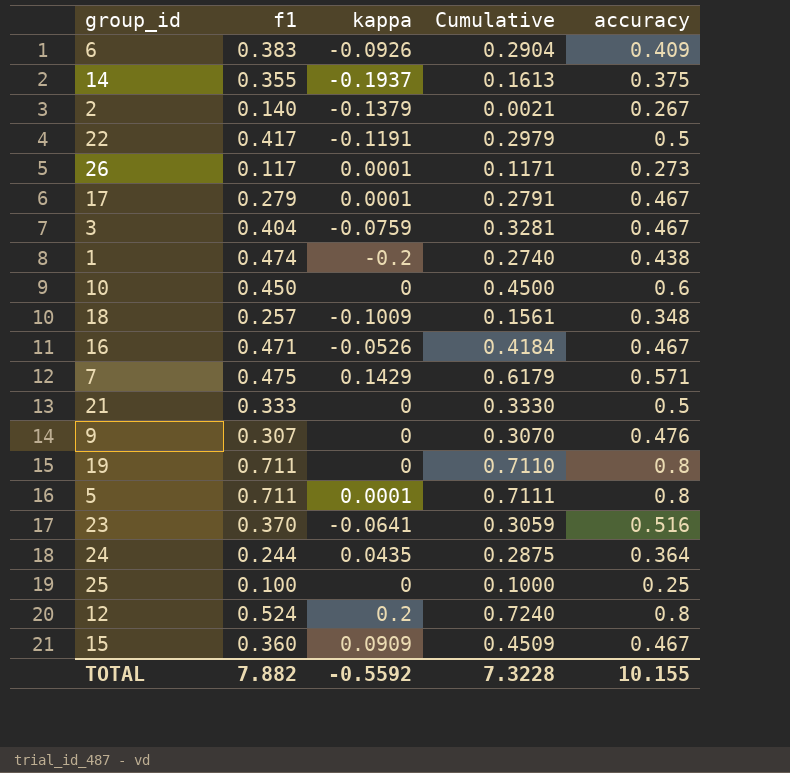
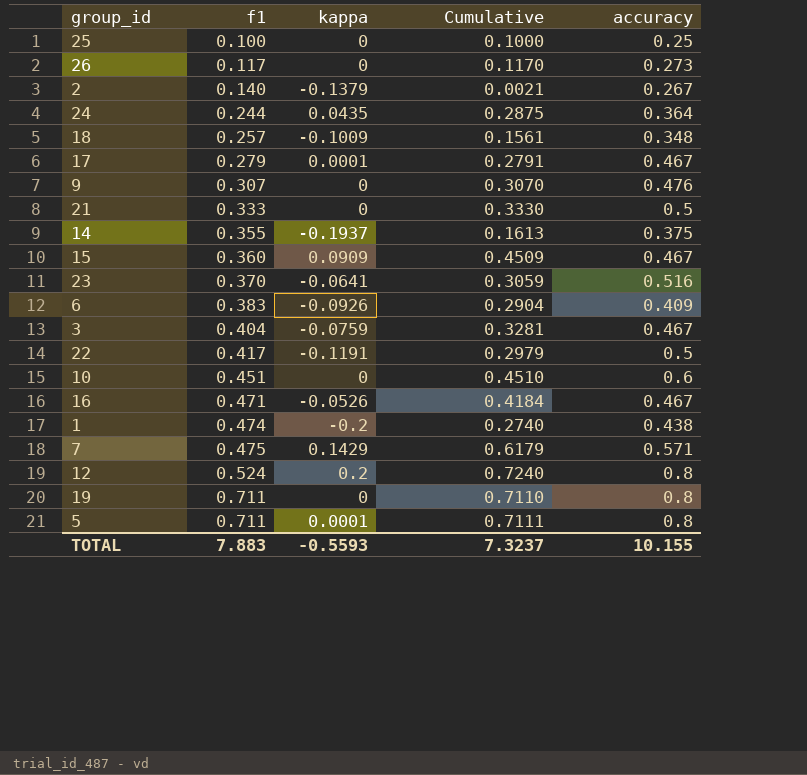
row order: none -> f1 ascending
26 | kappa: 0.0001 -> 0
26 | Cumulative: 0.1171 -> 0.1170
10 | f1: 0.450 -> 0.451
10 | Cumulative: 0.4500 -> 0.4510
TOTAL | f1: 7.882 -> 7.883
TOTAL | kappa: -0.5592 -> -0.5593
TOTAL | Cumulative: 7.3228 -> 7.3237

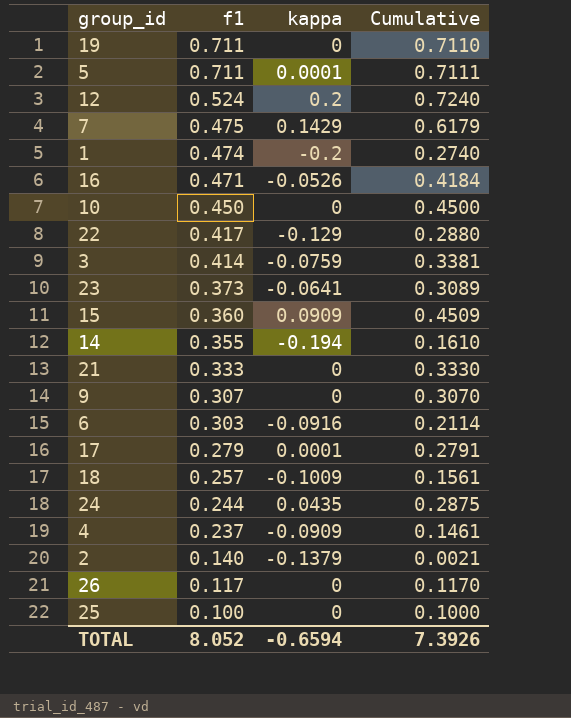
row order: f1 ascending -> f1 descending
column accuracy | position: 5 -> none
10 | f1: 0.451 -> 0.450
10 | Cumulative: 0.4510 -> 0.4500
22 | kappa: -0.1191 -> -0.129
22 | Cumulative: 0.2979 -> 0.2880
3 | f1: 0.404 -> 0.414
3 | Cumulative: 0.3281 -> 0.3381
23 | f1: 0.370 -> 0.373
23 | Cumulative: 0.3059 -> 0.3089
14 | kappa: -0.1937 -> -0.194
14 | Cumulative: 0.1613 -> 0.1610
6 | f1: 0.383 -> 0.303
6 | kappa: -0.0926 -> -0.0916
6 | Cumulative: 0.2904 -> 0.2114
row 4: none -> 0.237 | -0.0909 | 0.1461
TOTAL | f1: 7.883 -> 8.052
TOTAL | kappa: -0.5593 -> -0.6594
TOTAL | Cumulative: 7.3237 -> 7.3926

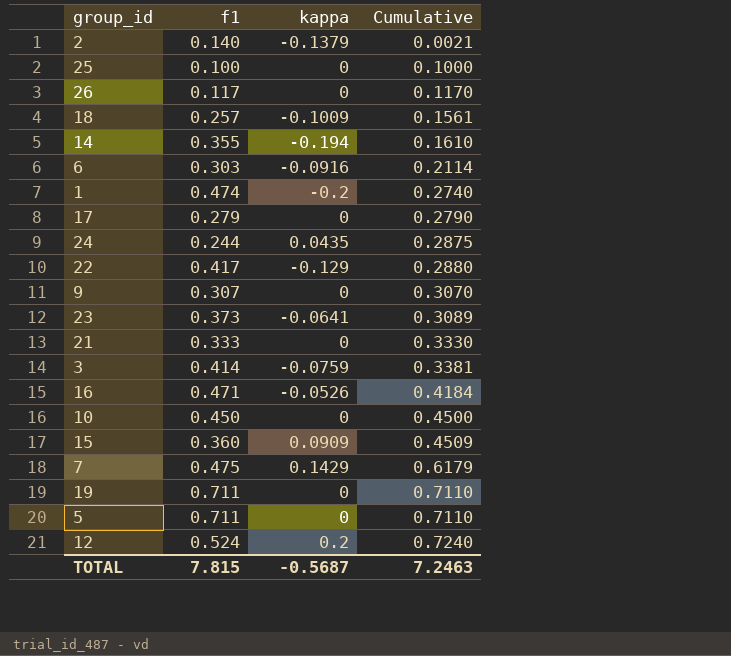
row order: f1 descending -> Cumulative ascending
row 4: 0.237 | -0.0909 | 0.1461 -> none
17 | kappa: 0.0001 -> 0
17 | Cumulative: 0.2791 -> 0.2790
5 | kappa: 0.0001 -> 0
5 | Cumulative: 0.7111 -> 0.7110
TOTAL | f1: 8.052 -> 7.815
TOTAL | kappa: -0.6594 -> -0.5687
TOTAL | Cumulative: 7.3926 -> 7.2463

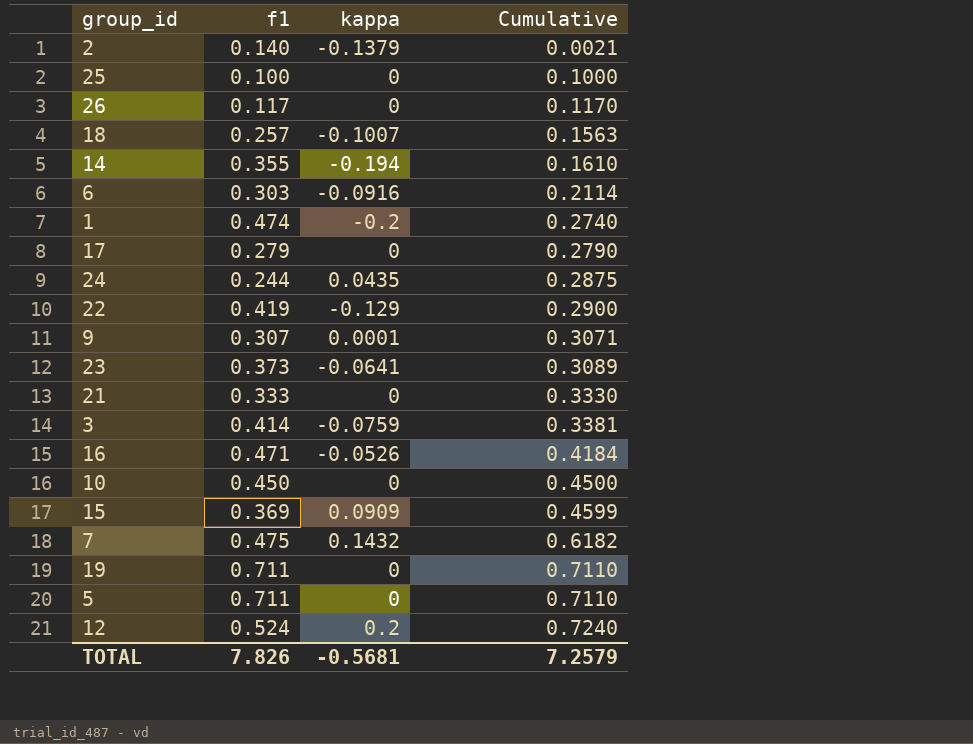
18 | kappa: -0.1009 -> -0.1007
18 | Cumulative: 0.1561 -> 0.1563
22 | f1: 0.417 -> 0.419
22 | Cumulative: 0.2880 -> 0.2900
9 | kappa: 0 -> 0.0001
9 | Cumulative: 0.3070 -> 0.3071
15 | f1: 0.360 -> 0.369
15 | Cumulative: 0.4509 -> 0.4599
7 | kappa: 0.1429 -> 0.1432
7 | Cumulative: 0.6179 -> 0.6182
TOTAL | f1: 7.815 -> 7.826
TOTAL | kappa: -0.5687 -> -0.5681
TOTAL | Cumulative: 7.2463 -> 7.2579

